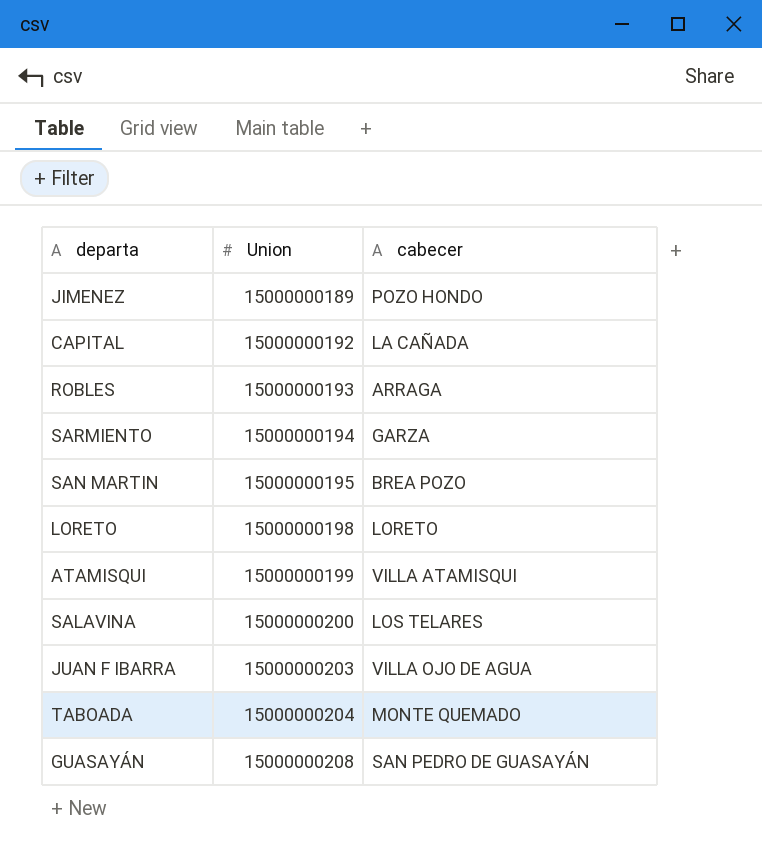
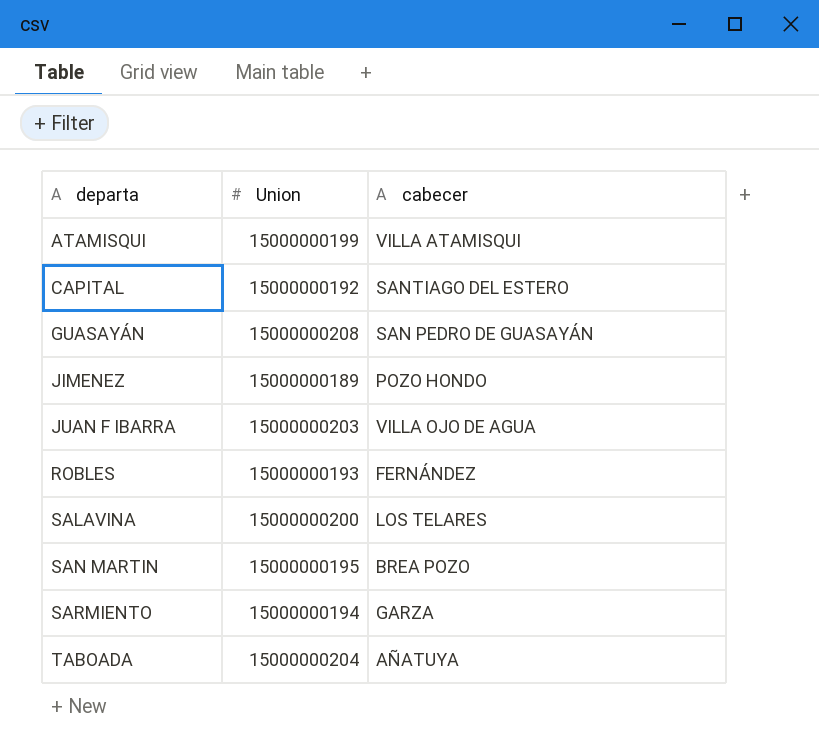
row order: Union ascending -> departa ascending
row LORETO: 15000000198 | LORETO -> none
CAPITAL | cabecer: LA CAÑADA -> SANTIAGO DEL ESTERO
ROBLES | cabecer: ARRAGA -> FERNÁNDEZ
TABOADA | cabecer: MONTE QUEMADO -> AÑATUYA

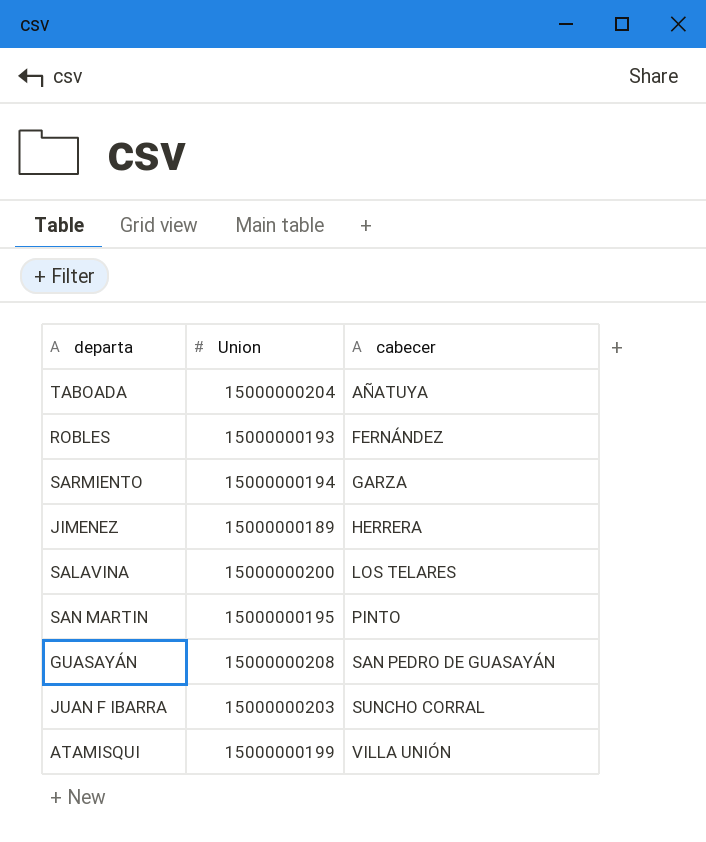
row order: departa ascending -> cabecer ascending
row CAPITAL: 15000000192 | SANTIAGO DEL ESTERO -> none
JIMENEZ | cabecer: POZO HONDO -> HERRERA
SAN MARTIN | cabecer: BREA POZO -> PINTO
JUAN F IBARRA | cabecer: VILLA OJO DE AGUA -> SUNCHO CORRAL
ATAMISQUI | cabecer: VILLA ATAMISQUI -> VILLA UNIÓN

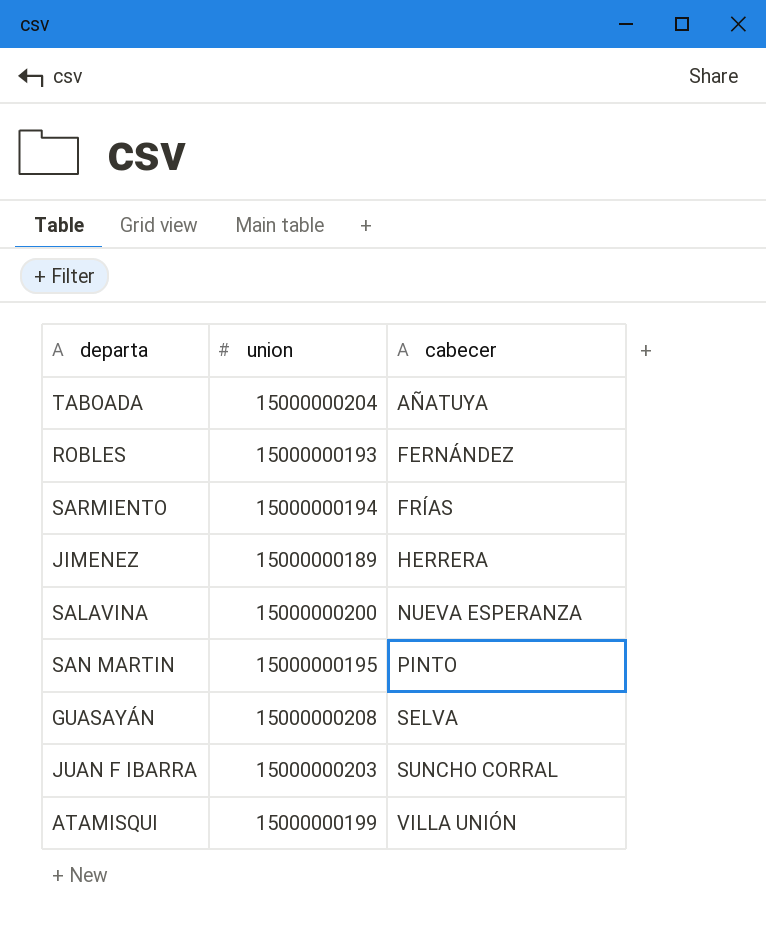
column name: Union -> union
SARMIENTO | cabecer: GARZA -> FRÍAS
SALAVINA | cabecer: LOS TELARES -> NUEVA ESPERANZA
GUASAYÁN | cabecer: SAN PEDRO DE GUASAYÁN -> SELVA

